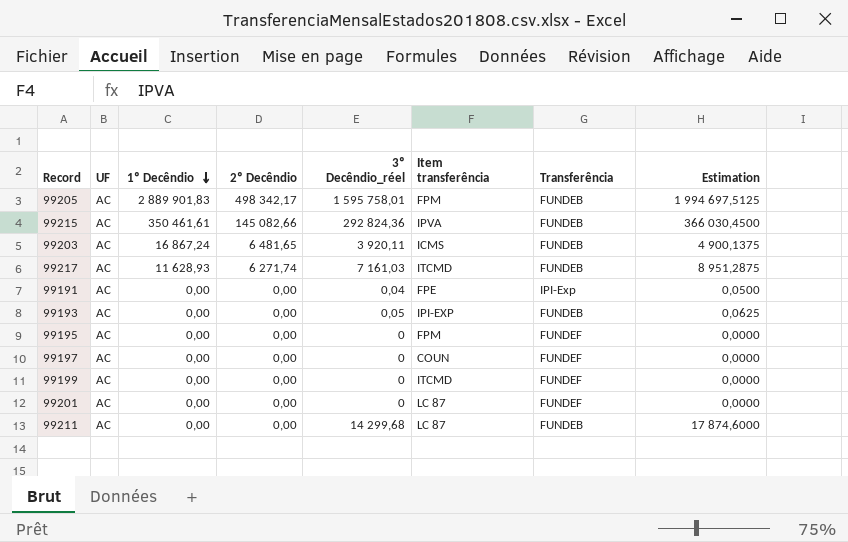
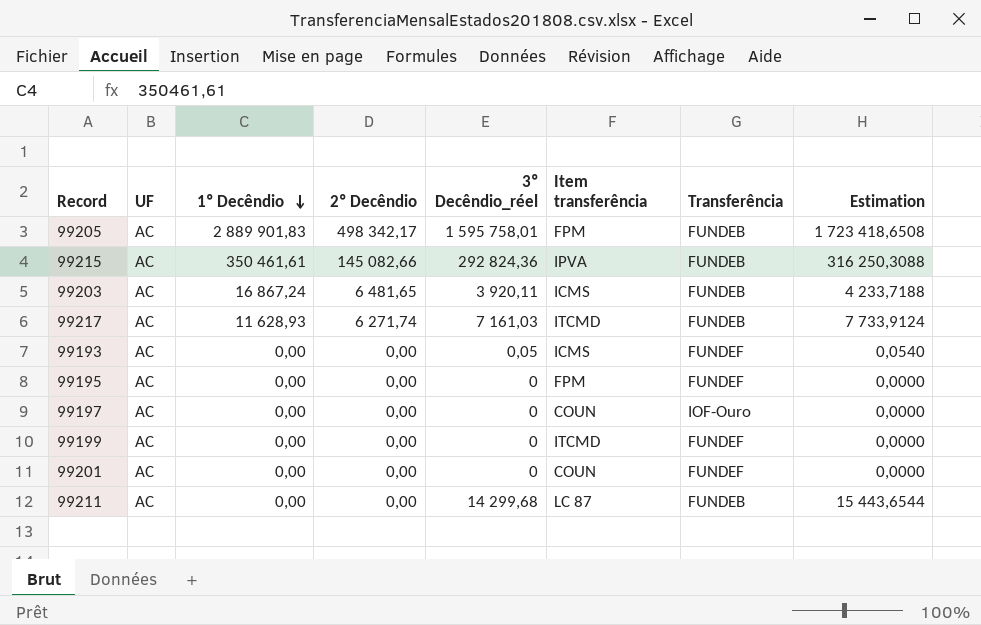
column Estimation | formula: [3º Decêndio_réel] * 1,25 -> [3º Decêndio_réel] * 1,08
row 99191: AC | 0,00 | 0,00 | 0,04 | FPE | IPI-Exp | 0,0500 -> none
99193 | Item transferência: IPI-EXP -> ICMS
99193 | Transferência: FUNDEB -> FUNDEF
99197 | Transferência: FUNDEF -> IOF-Ouro
99201 | Item transferência: LC 87 -> COUN

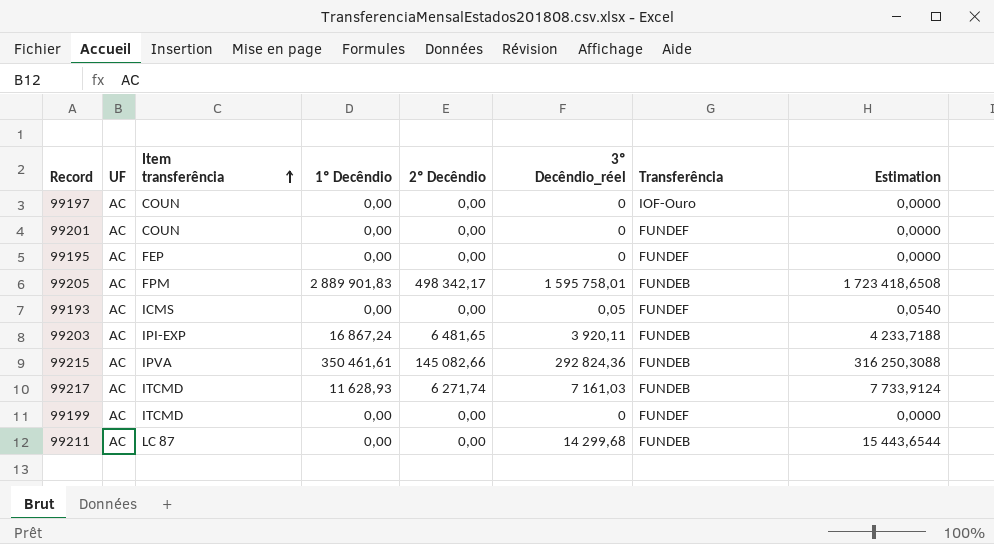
row order: 1º Decêndio descending -> Item transferência ascending
column Item transferência | position: 6 -> 3
99195 | Item transferência: FPM -> FEP
99203 | Item transferência: ICMS -> IPI-EXP

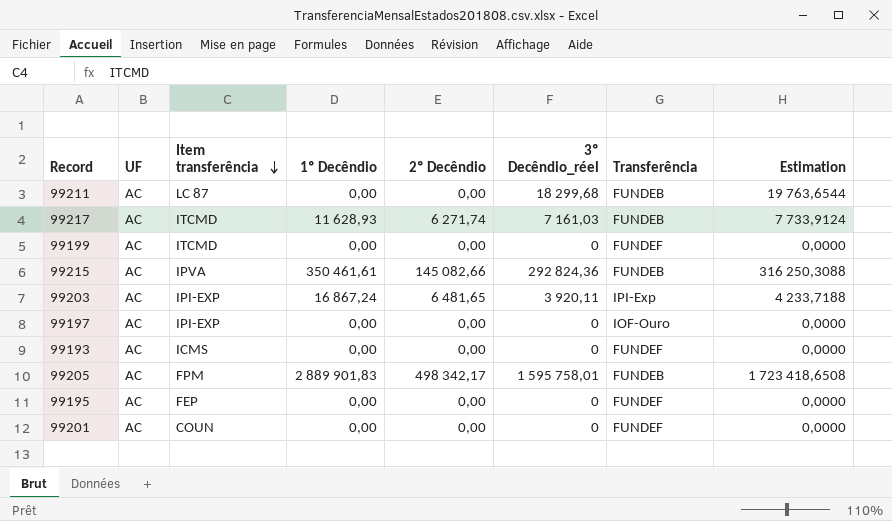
row order: Item transferência ascending -> Item transferência descending
99211 | 3º Decêndio_réel: 14 299,68 -> 18 299,68
99211 | Estimation: 15 443,6544 -> 19 763,6544
99203 | Transferência: FUNDEB -> IPI-Exp
99197 | Item transferência: COUN -> IPI-EXP
99193 | 3º Decêndio_réel: 0,05 -> 0
99193 | Estimation: 0,0540 -> 0,0000

